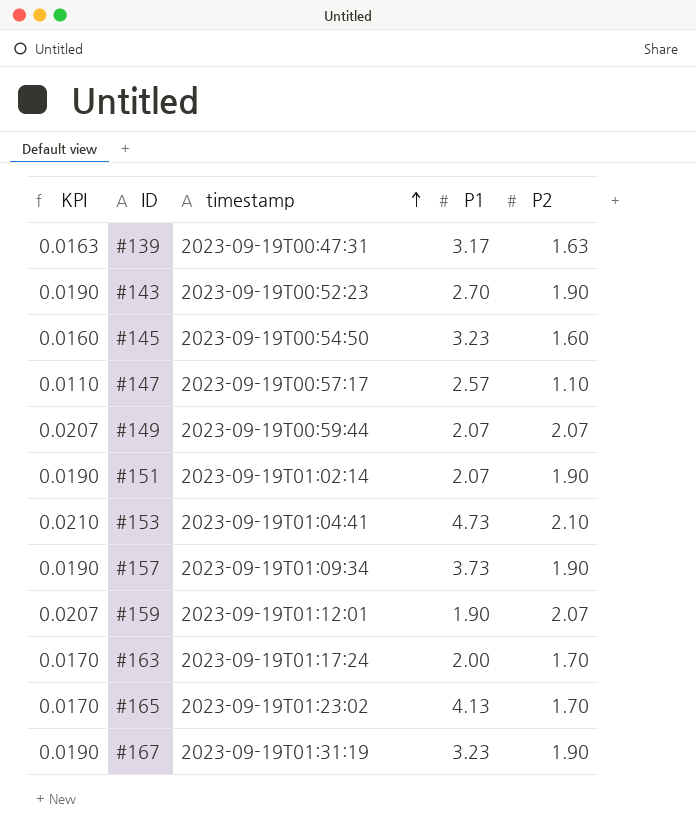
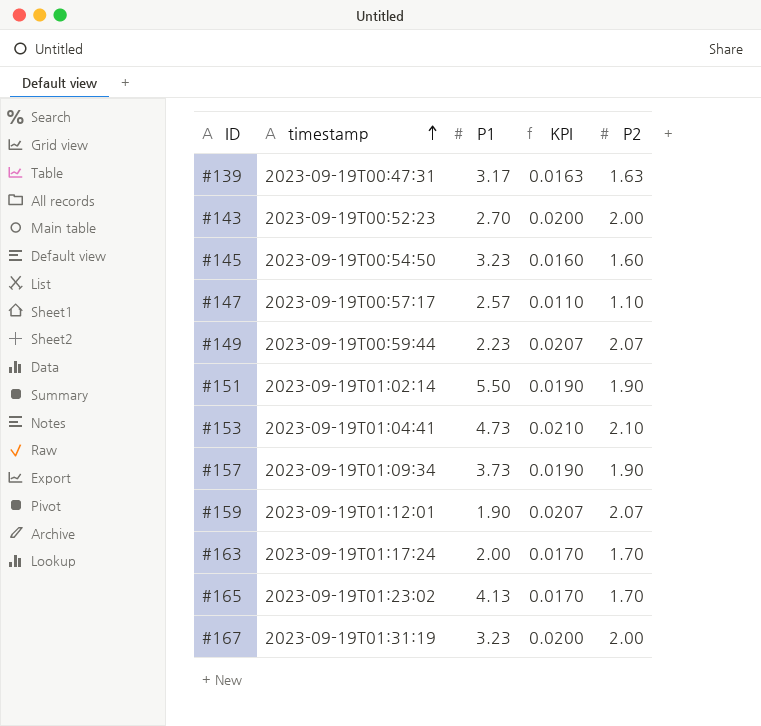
column KPI | position: 1 -> 4
#143 | KPI: 0.0190 -> 0.0200
#143 | P2: 1.90 -> 2.00
#149 | P1: 2.07 -> 2.23
#151 | P1: 2.07 -> 5.50
#167 | KPI: 0.0190 -> 0.0200
#167 | P2: 1.90 -> 2.00

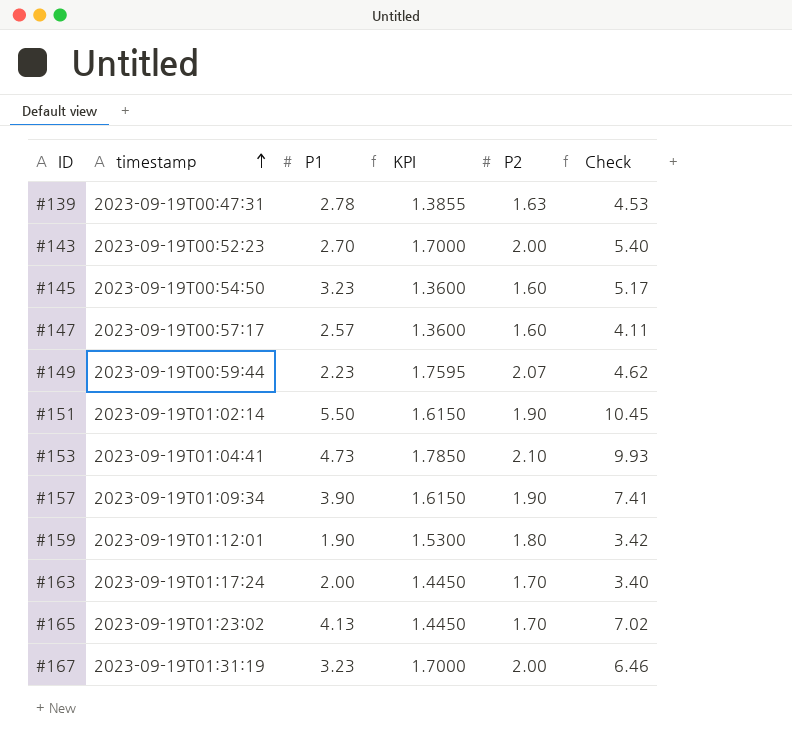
column KPI | formula: [P2] * 0.01 -> [P2] * 0.85
column Check | formula: none -> [P1] * [P2]
#139 | P1: 3.17 -> 2.78
#147 | P2: 1.10 -> 1.60
#157 | P1: 3.73 -> 3.90
#159 | P2: 2.07 -> 1.80

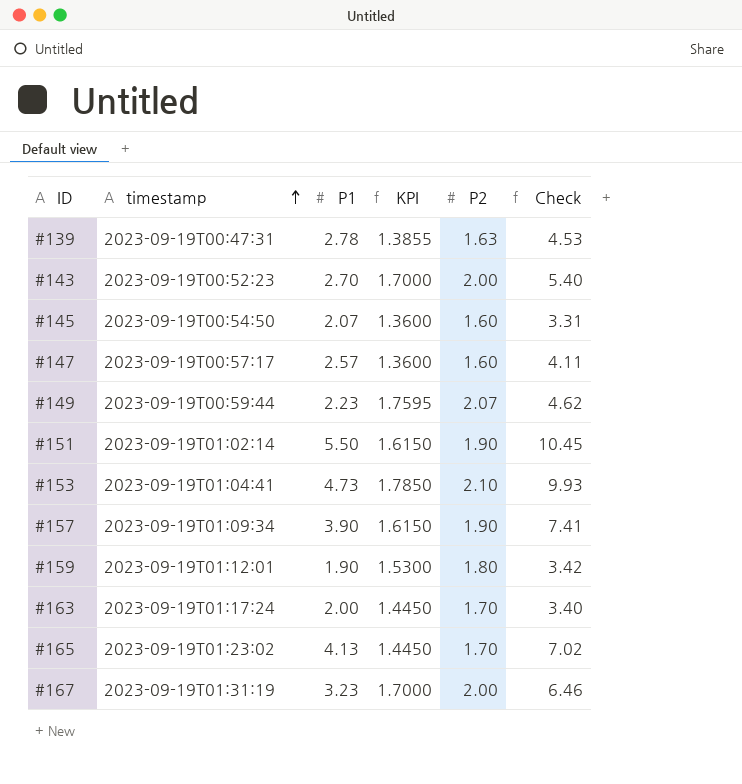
#145 | P1: 3.23 -> 2.07
#145 | Check: 5.17 -> 3.31

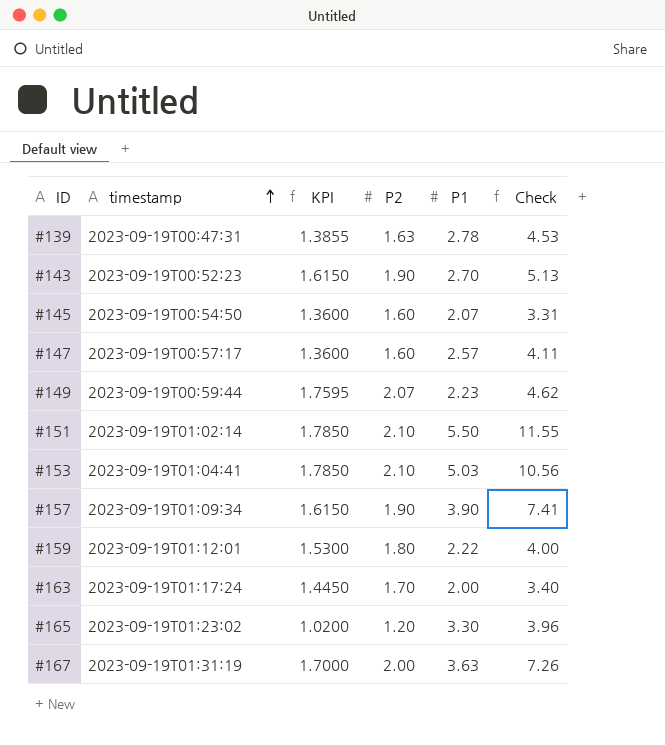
column P1 | position: 3 -> 5
#143 | KPI: 1.7000 -> 1.6150
#143 | P2: 2.00 -> 1.90
#143 | Check: 5.40 -> 5.13
#151 | KPI: 1.6150 -> 1.7850
#151 | P2: 1.90 -> 2.10
#151 | Check: 10.45 -> 11.55
#153 | P1: 4.73 -> 5.03
#153 | Check: 9.93 -> 10.56
#159 | P1: 1.90 -> 2.22
#159 | Check: 3.42 -> 4.00
#165 | KPI: 1.4450 -> 1.0200
#165 | P2: 1.70 -> 1.20
#165 | P1: 4.13 -> 3.30
#165 | Check: 7.02 -> 3.96
#167 | P1: 3.23 -> 3.63
#167 | Check: 6.46 -> 7.26

